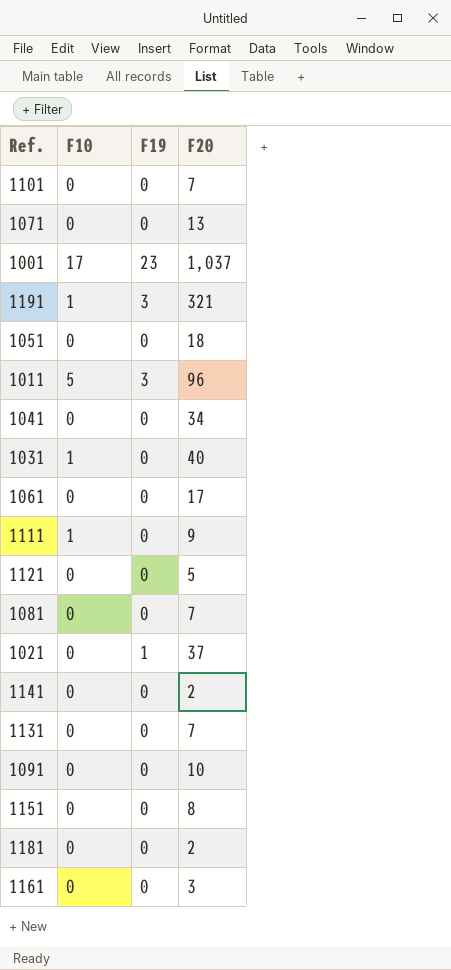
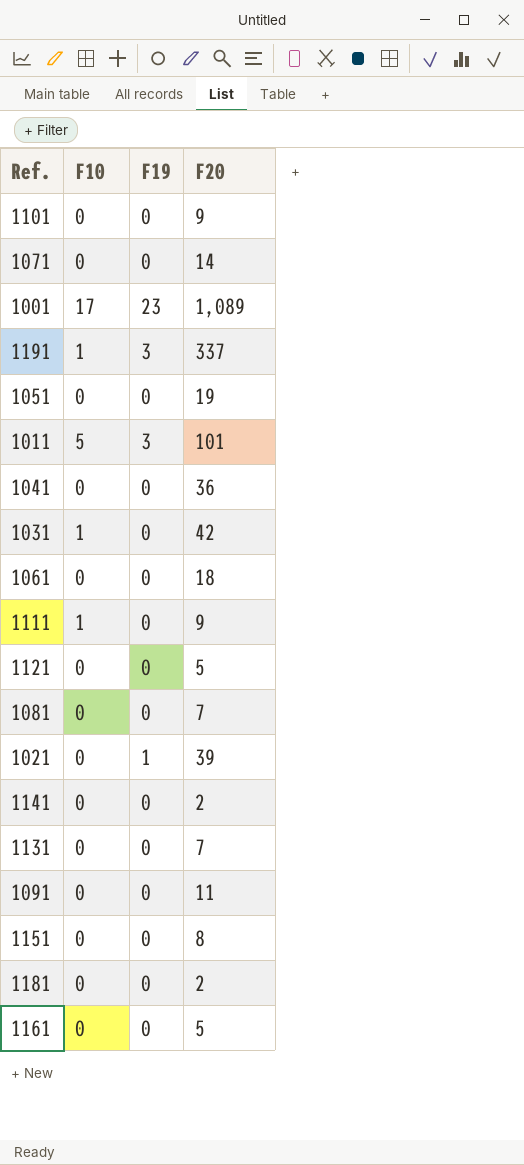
1101 | F20: 7 -> 9
1071 | F20: 13 -> 14
1001 | F20: 1,037 -> 1,089
1191 | F20: 321 -> 337
1051 | F20: 18 -> 19
1011 | F20: 96 -> 101
1041 | F20: 34 -> 36
1031 | F20: 40 -> 42
1061 | F20: 17 -> 18
1021 | F20: 37 -> 39
1091 | F20: 10 -> 11
1161 | F20: 3 -> 5

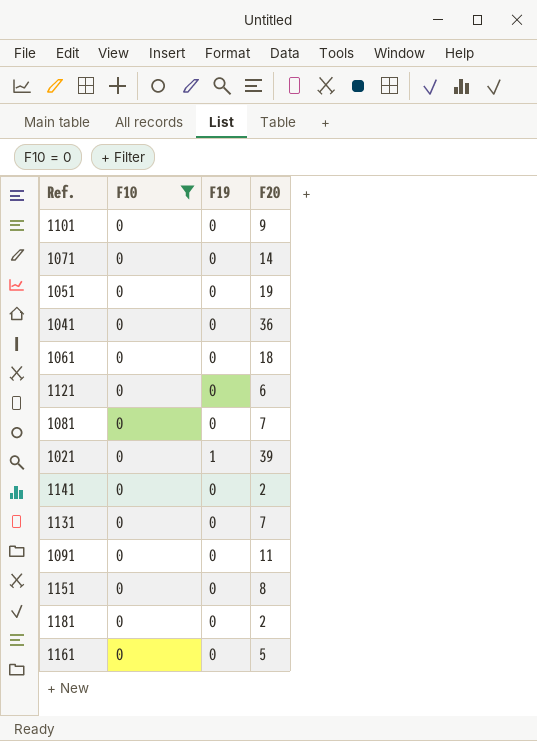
filter: none -> F10 = 0
1121 | F20: 5 -> 6

